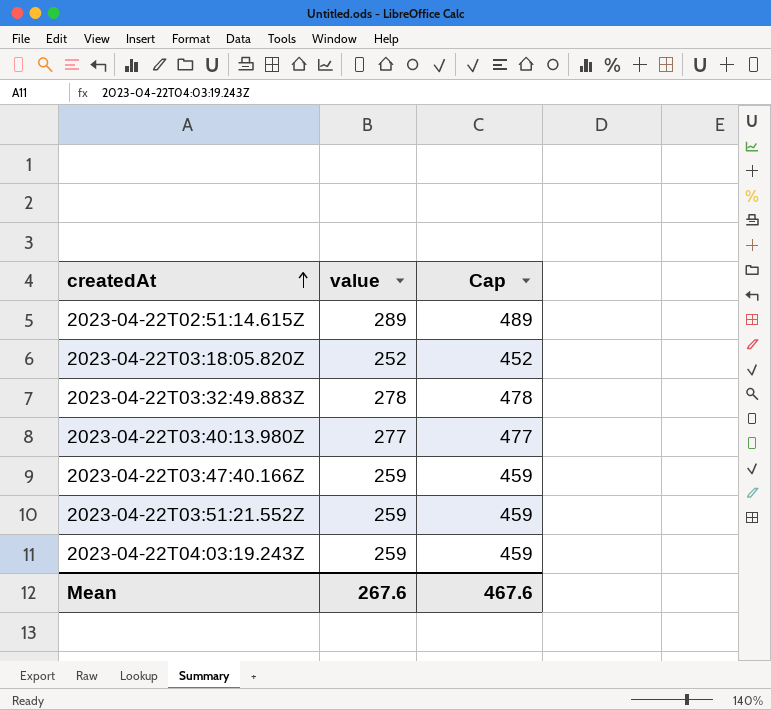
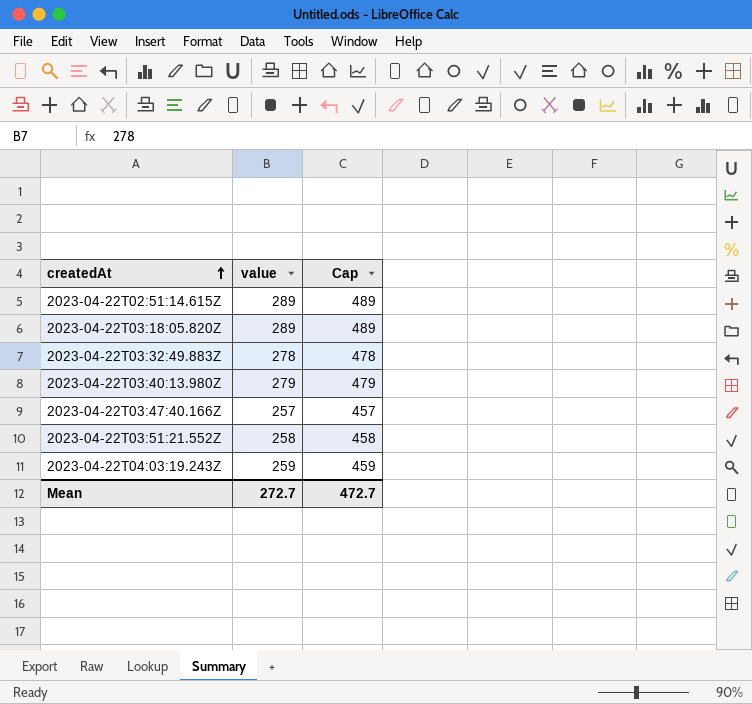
2023-04-22T03:18:05.820Z | value: 252 -> 289
2023-04-22T03:18:05.820Z | Cap: 452 -> 489
2023-04-22T03:40:13.980Z | value: 277 -> 279
2023-04-22T03:40:13.980Z | Cap: 477 -> 479
2023-04-22T03:47:40.166Z | value: 259 -> 257
2023-04-22T03:47:40.166Z | Cap: 459 -> 457
2023-04-22T03:51:21.552Z | value: 259 -> 258
2023-04-22T03:51:21.552Z | Cap: 459 -> 458
Mean | value: 267.6 -> 272.7
Mean | Cap: 467.6 -> 472.7

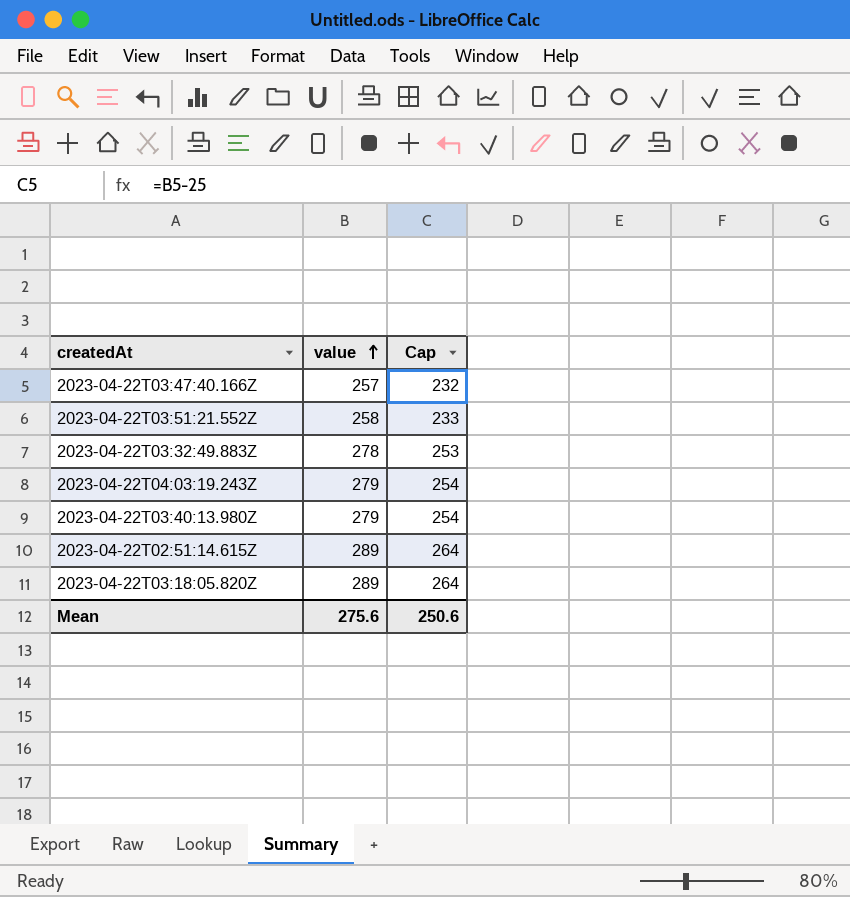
row order: createdAt ascending -> value ascending
column Cap | formula: [value] + 200 -> [value] - 25
2023-04-22T04:03:19.243Z | value: 259 -> 279
Mean | value: 272.7 -> 275.6
Mean | Cap: 472.7 -> 250.6

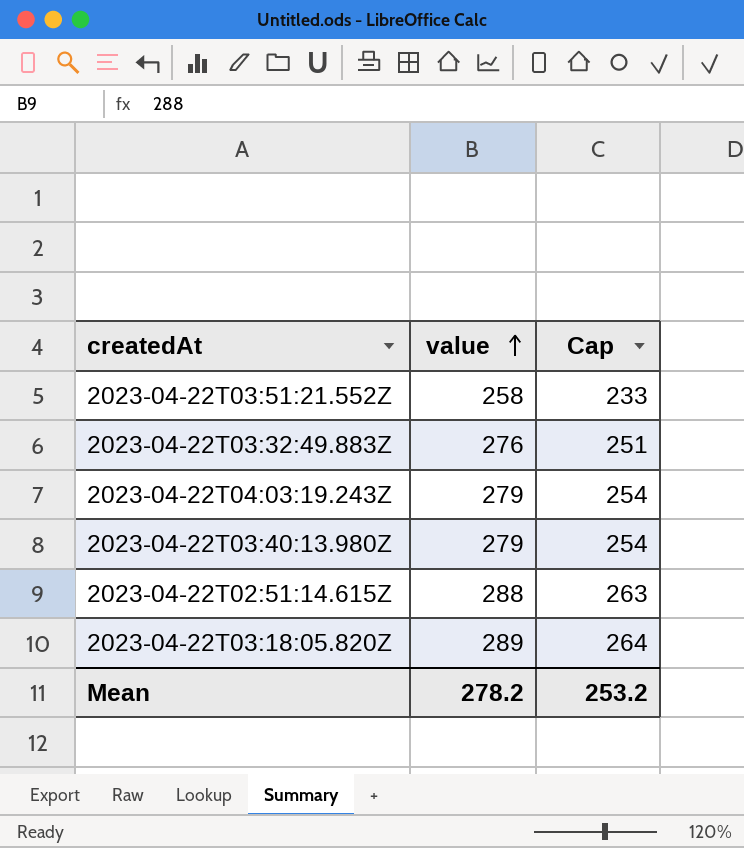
row 2023-04-22T03:47:40.166Z: 257 | 232 -> none
2023-04-22T03:32:49.883Z | value: 278 -> 276
2023-04-22T03:32:49.883Z | Cap: 253 -> 251
2023-04-22T02:51:14.615Z | value: 289 -> 288
2023-04-22T02:51:14.615Z | Cap: 264 -> 263
Mean | value: 275.6 -> 278.2
Mean | Cap: 250.6 -> 253.2

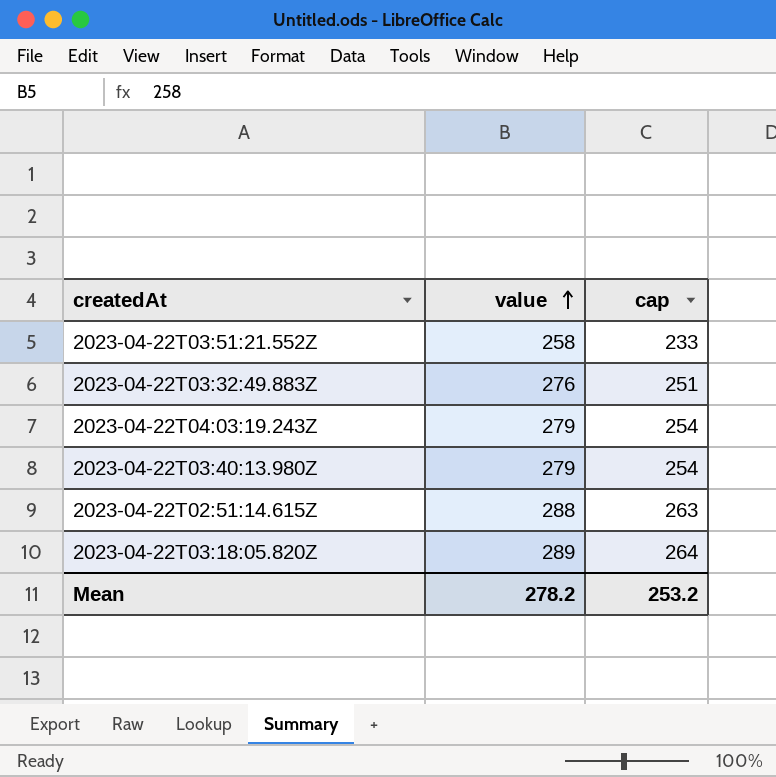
column name: Cap -> cap

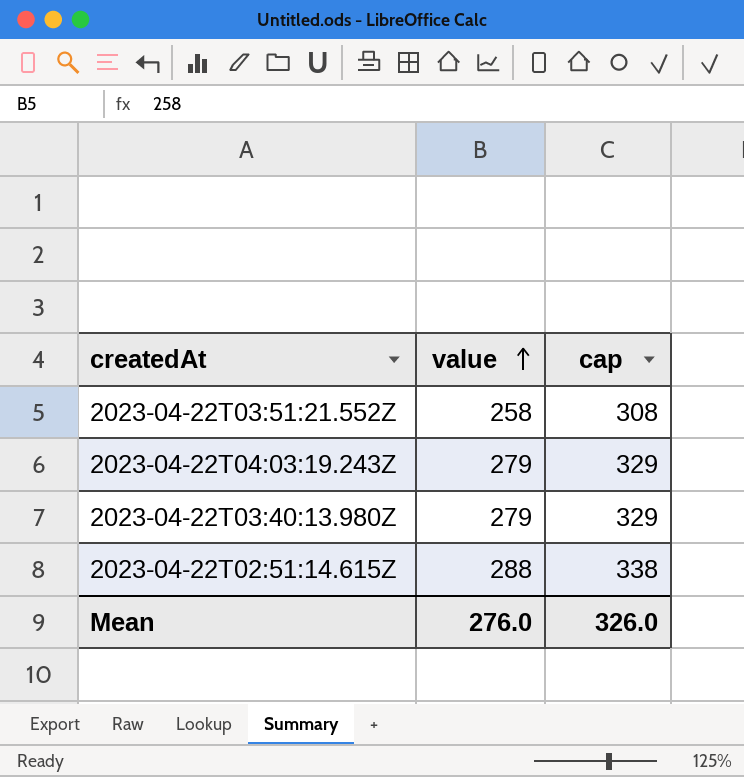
column cap | formula: [value] - 25 -> [value] + 50
row 2023-04-22T03:32:49.883Z: 276 | 251 -> none
row 2023-04-22T03:18:05.820Z: 289 | 264 -> none
Mean | value: 278.2 -> 276.0
Mean | cap: 253.2 -> 326.0

